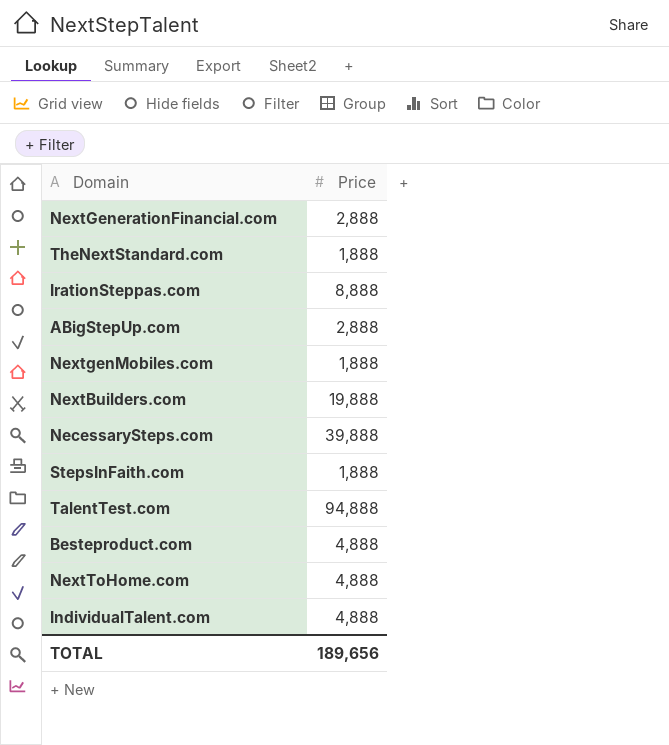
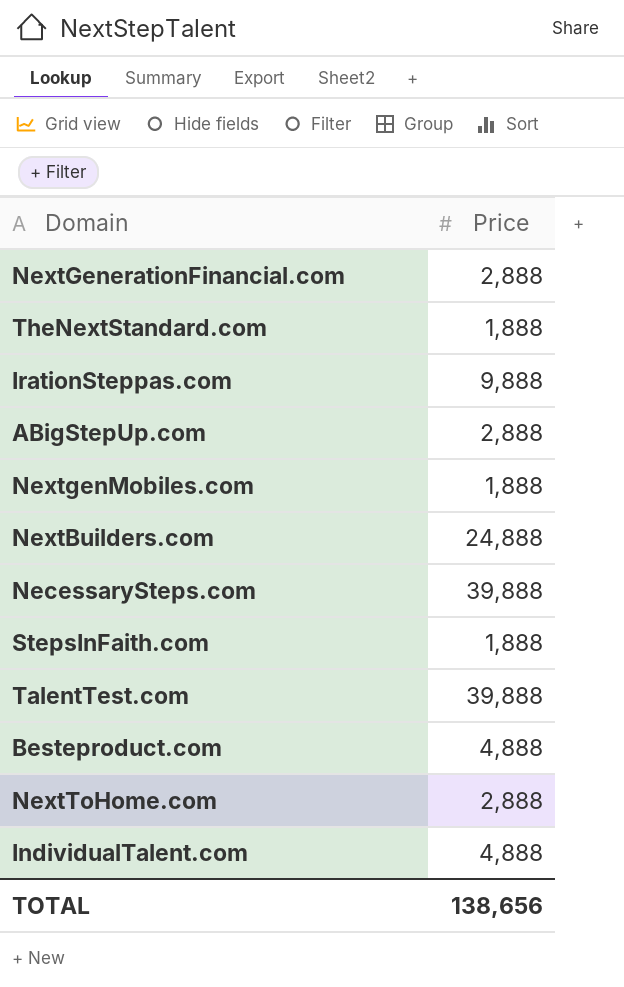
IrationSteppas.com | Price: 8,888 -> 9,888
NextBuilders.com | Price: 19,888 -> 24,888
TalentTest.com | Price: 94,888 -> 39,888
NextToHome.com | Price: 4,888 -> 2,888
TOTAL | Price: 189,656 -> 138,656

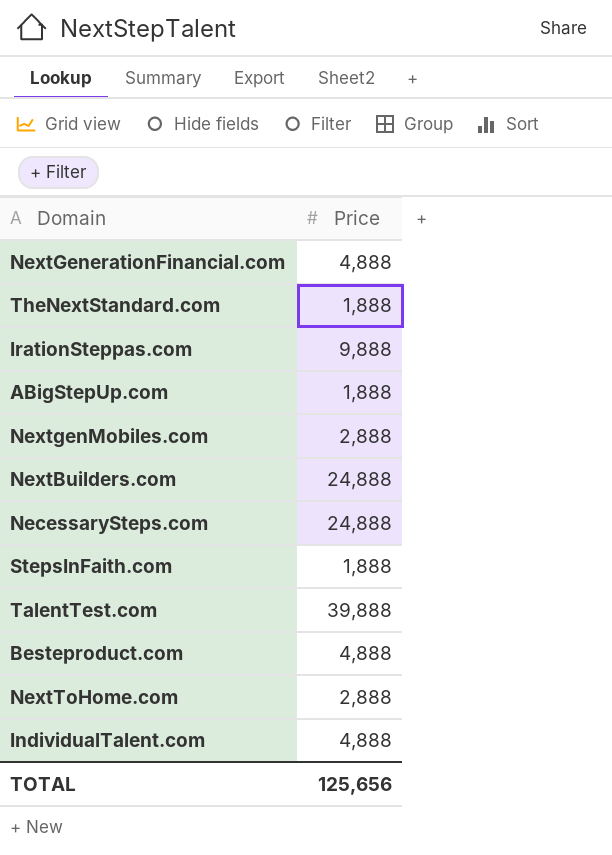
NextGenerationFinancial.com | Price: 2,888 -> 4,888
ABigStepUp.com | Price: 2,888 -> 1,888
NextgenMobiles.com | Price: 1,888 -> 2,888
NecessarySteps.com | Price: 39,888 -> 24,888
TOTAL | Price: 138,656 -> 125,656

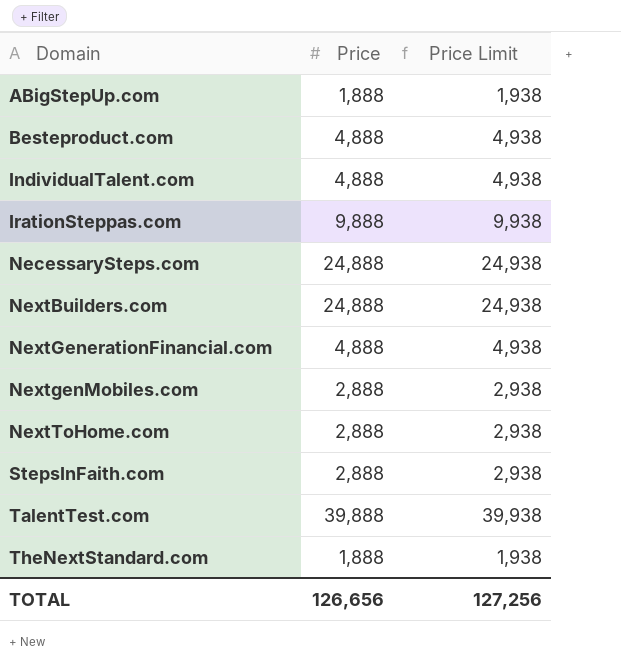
row order: none -> Domain ascending
column Price Limit | formula: none -> [Price] + 50
StepsInFaith.com | Price: 1,888 -> 2,888
TOTAL | Price: 125,656 -> 126,656

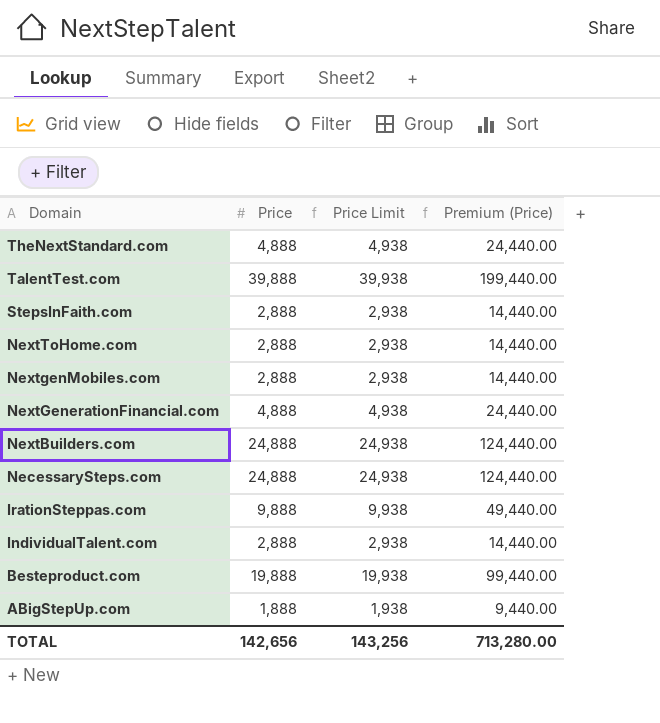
row order: Domain ascending -> Domain descending
column Premium (Price) | formula: none -> [Price] * 5
TheNextStandard.com | Price: 1,888 -> 4,888
TheNextStandard.com | Price Limit: 1,938 -> 4,938
IndividualTalent.com | Price: 4,888 -> 2,888
IndividualTalent.com | Price Limit: 4,938 -> 2,938
Besteproduct.com | Price: 4,888 -> 19,888
Besteproduct.com | Price Limit: 4,938 -> 19,938
TOTAL | Price: 126,656 -> 142,656
TOTAL | Price Limit: 127,256 -> 143,256

